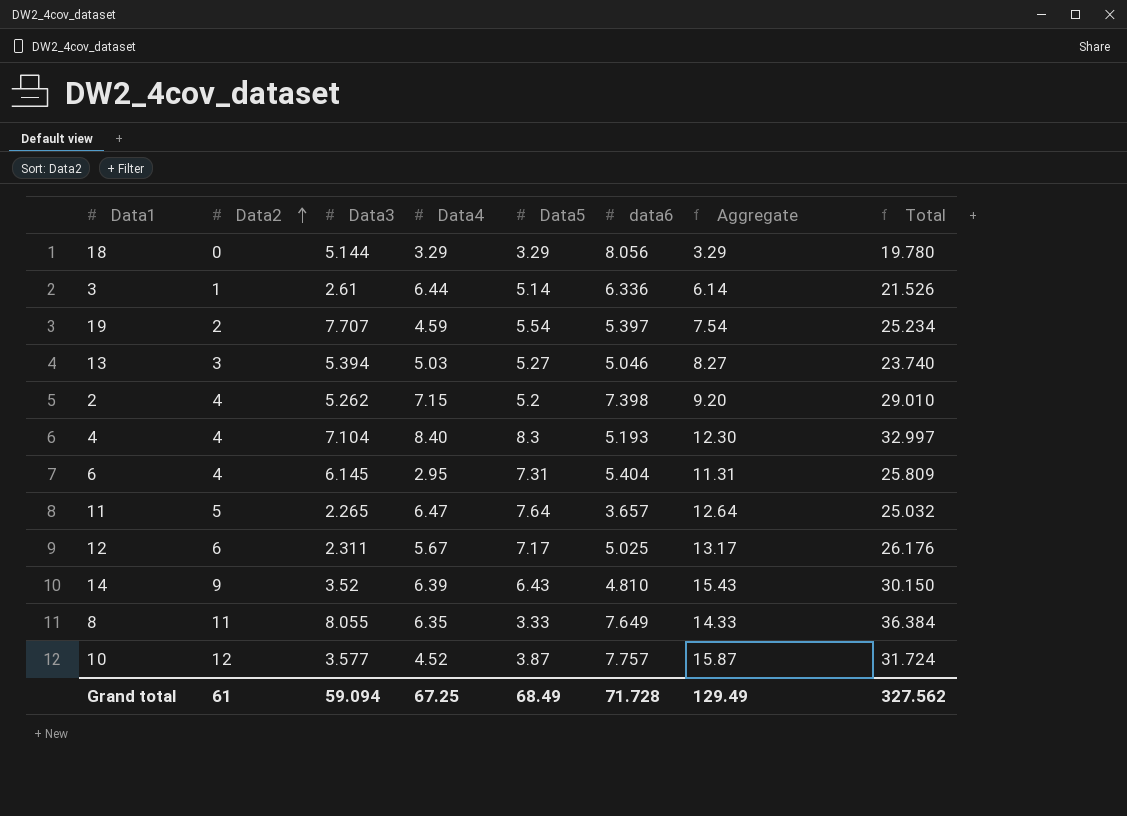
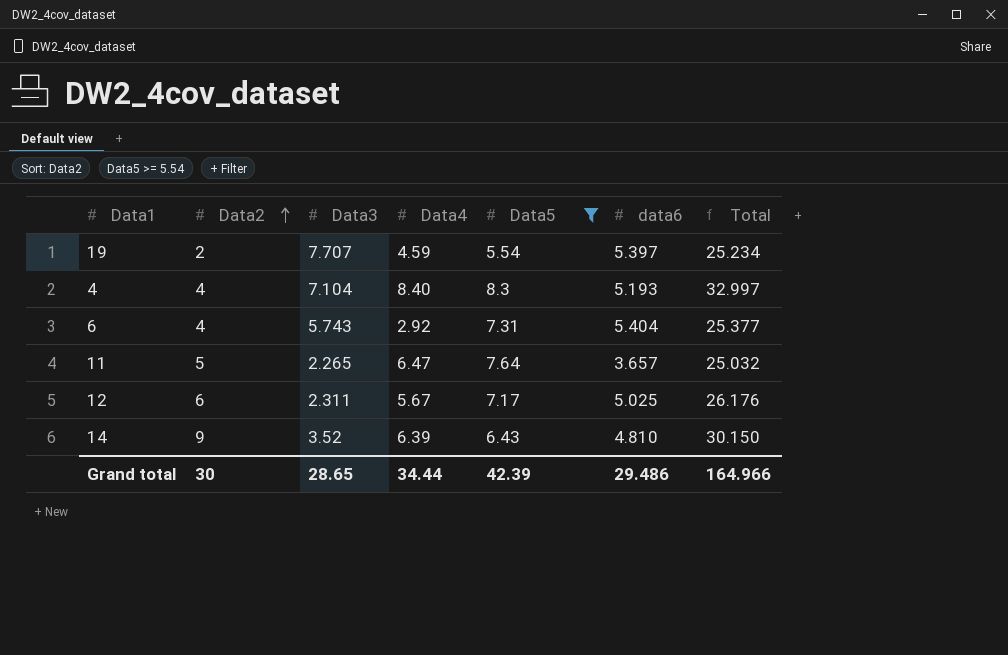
filter: none -> Data5 >= 5.54
column Aggregate | formula: [Data2] + [Data5] -> none
6 | Data3: 6.145 -> 5.743
6 | Data4: 2.95 -> 2.92
6 | Total: 25.809 -> 25.377
Grand total | Data2: 61 -> 30
Grand total | Data3: 59.094 -> 28.65
Grand total | Data4: 67.25 -> 34.44
Grand total | Data5: 68.49 -> 42.39
Grand total | data6: 71.728 -> 29.486
Grand total | Total: 327.562 -> 164.966

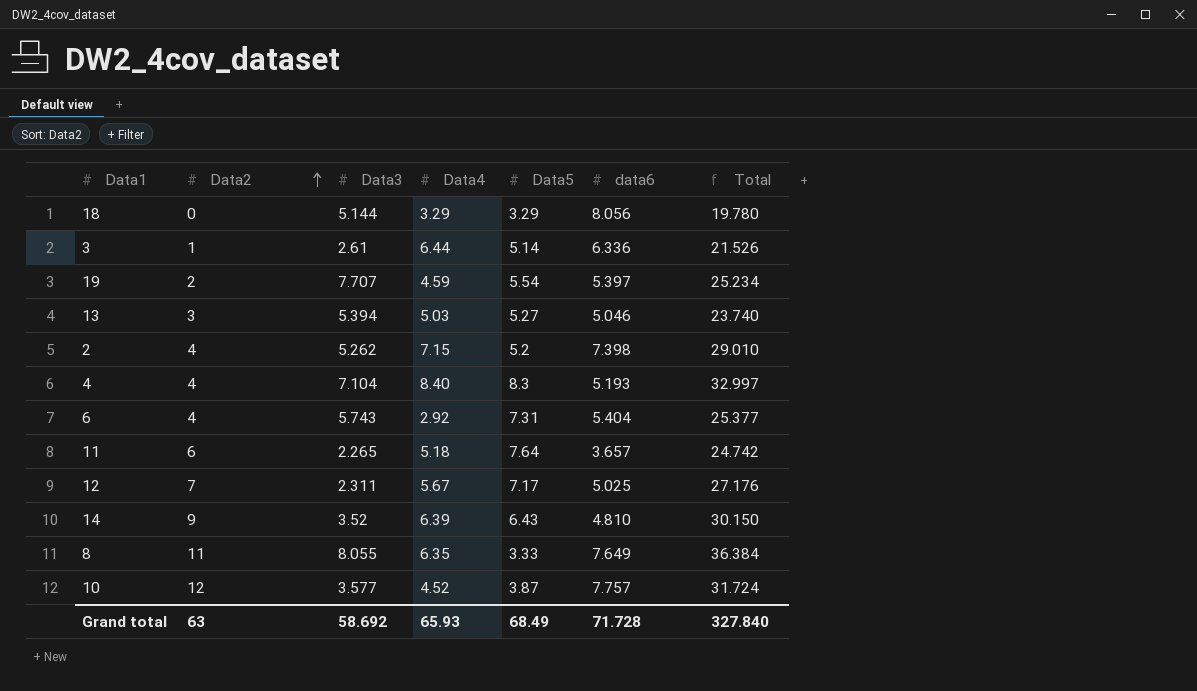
filter: Data5 >= 5.54 -> none
11 | Data2: 5 -> 6
11 | Data4: 6.47 -> 5.18
11 | Total: 25.032 -> 24.742
12 | Data2: 6 -> 7
12 | Total: 26.176 -> 27.176
Grand total | Data2: 30 -> 63
Grand total | Data3: 28.65 -> 58.692
Grand total | Data4: 34.44 -> 65.93
Grand total | Data5: 42.39 -> 68.49
Grand total | data6: 29.486 -> 71.728
Grand total | Total: 164.966 -> 327.840

